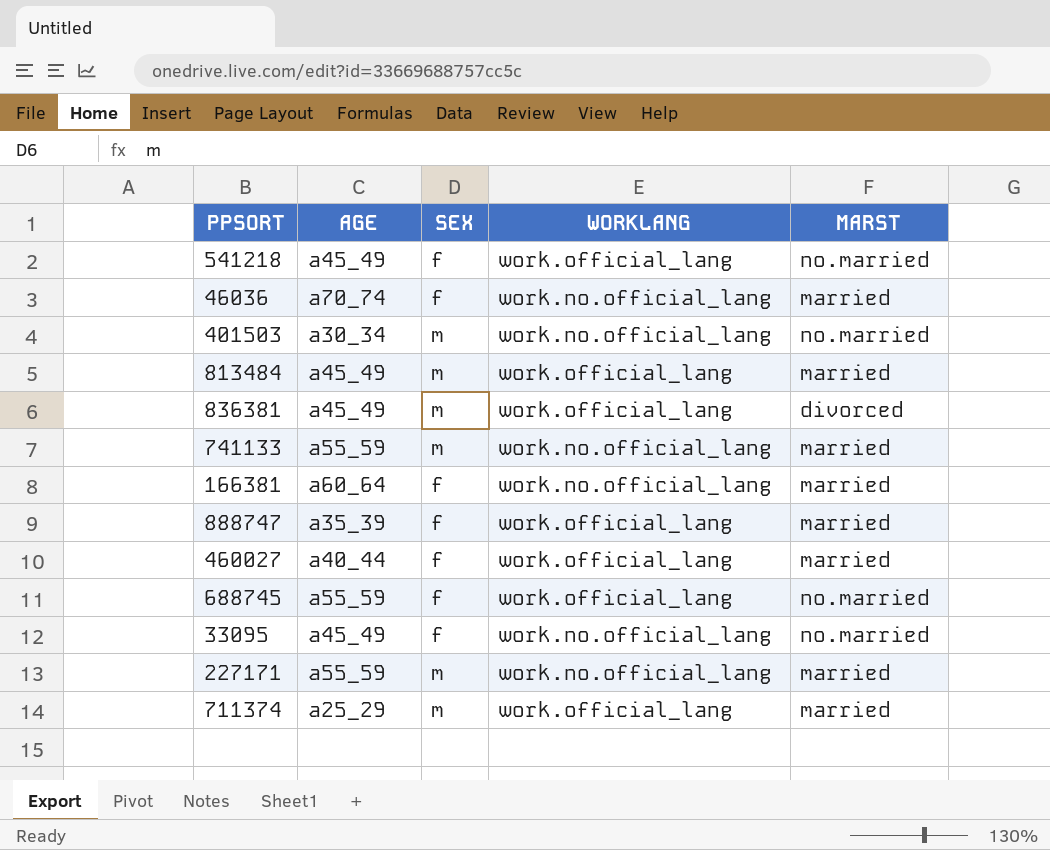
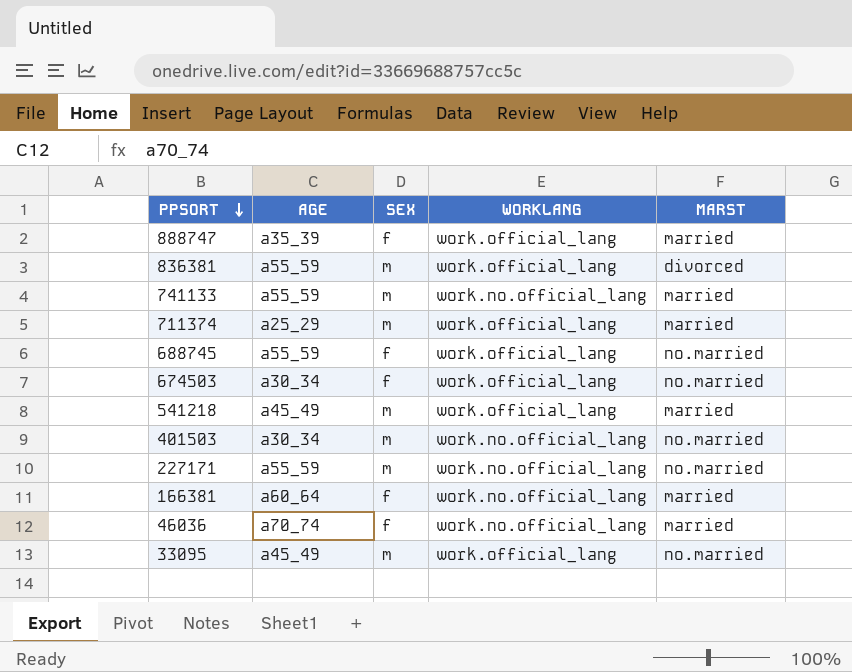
row order: none -> PPSORT descending
row 813484: a45_49 | m | work.official_lang | married -> none
row 460027: a40_44 | f | work.official_lang | married -> none
836381 | AGE: a45_49 -> a55_59
row 674503: none -> a30_34 | f | work.official_lang | no.married
541218 | SEX: f -> m
541218 | MARST: no.married -> married
227171 | MARST: married -> no.married
33095 | SEX: f -> m
33095 | WORKLANG: work.no.official_lang -> work.official_lang

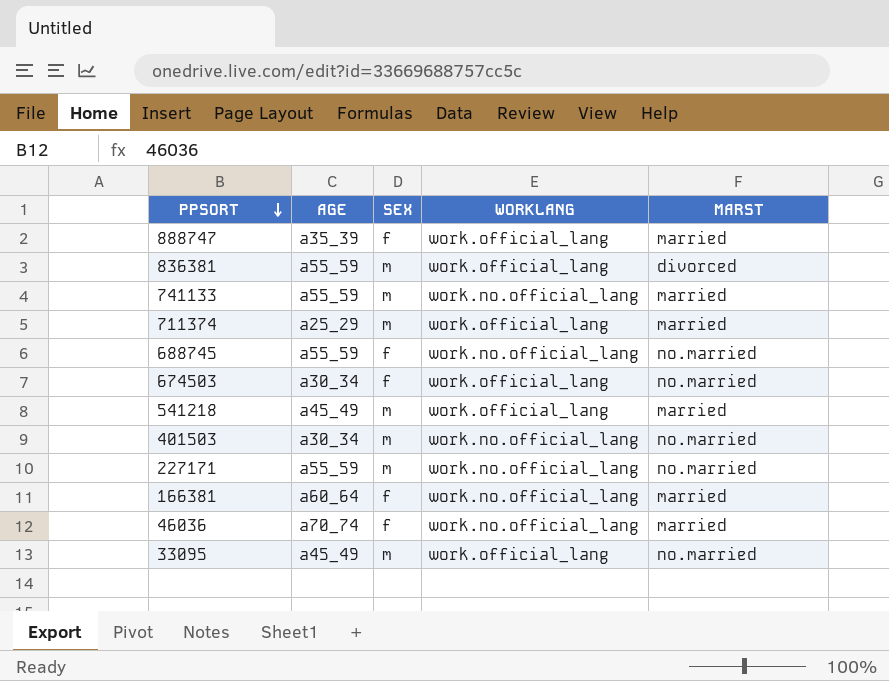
688745 | WORKLANG: work.official_lang -> work.no.official_lang

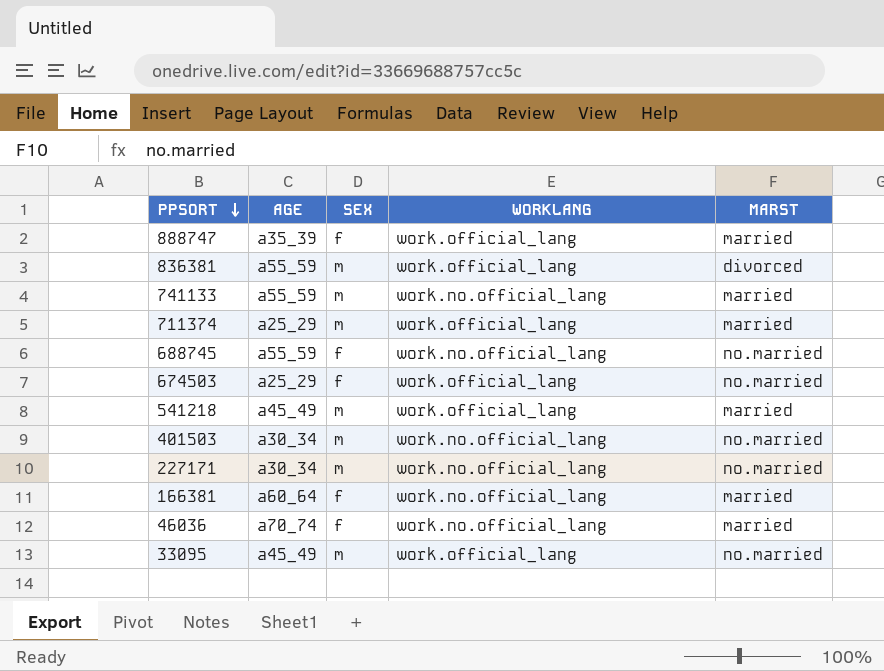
674503 | AGE: a30_34 -> a25_29
227171 | AGE: a55_59 -> a30_34

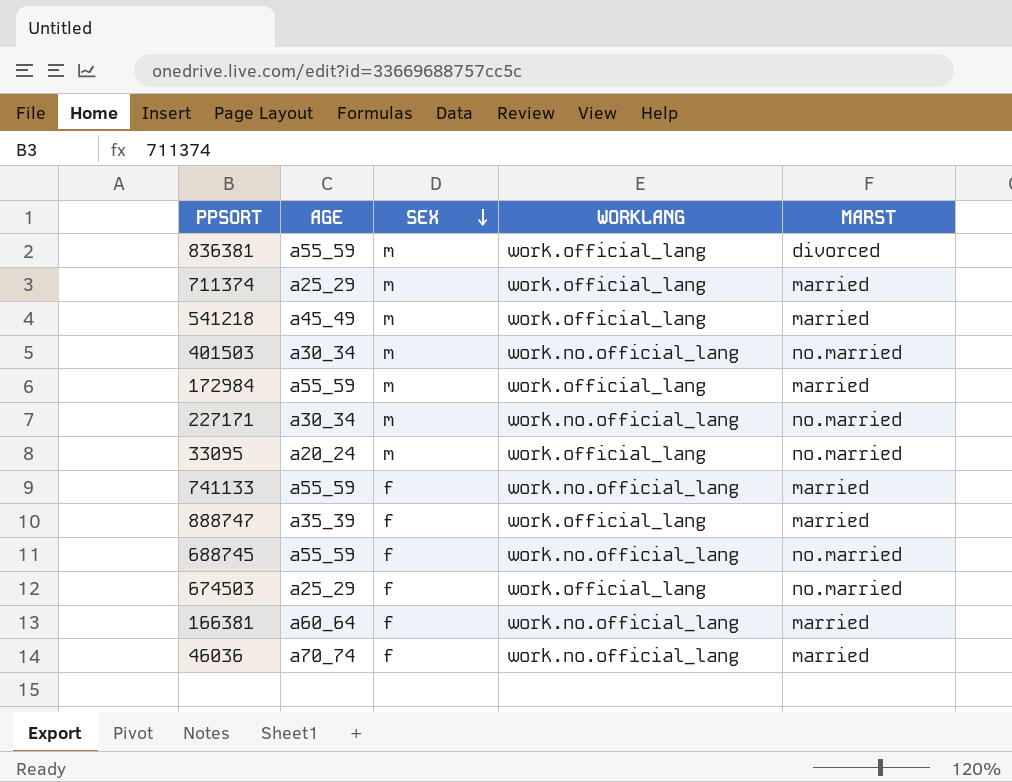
row order: PPSORT descending -> SEX descending
row 172984: none -> a55_59 | m | work.official_lang | married
33095 | AGE: a45_49 -> a20_24
741133 | SEX: m -> f

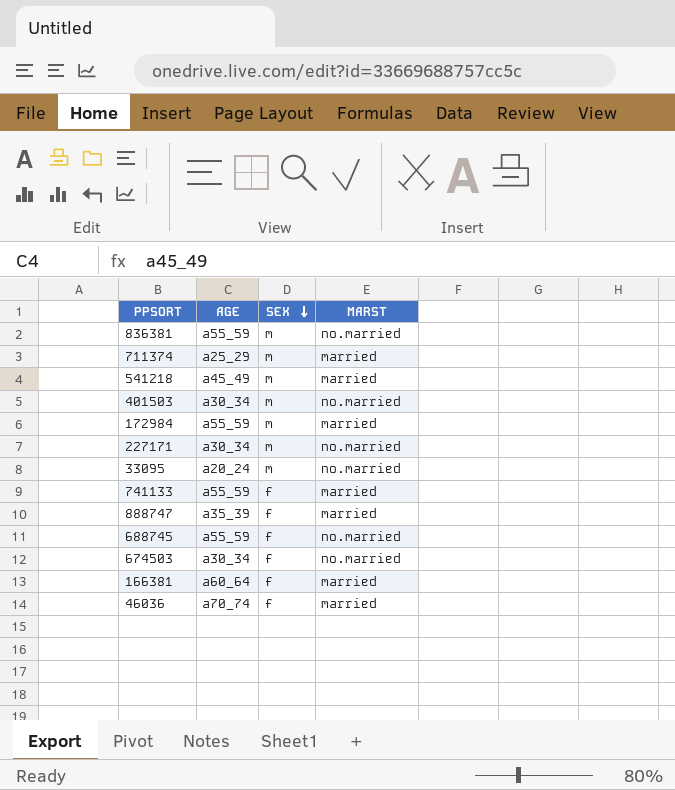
column WORKLANG | position: 4 -> none
836381 | MARST: divorced -> no.married
674503 | AGE: a25_29 -> a30_34

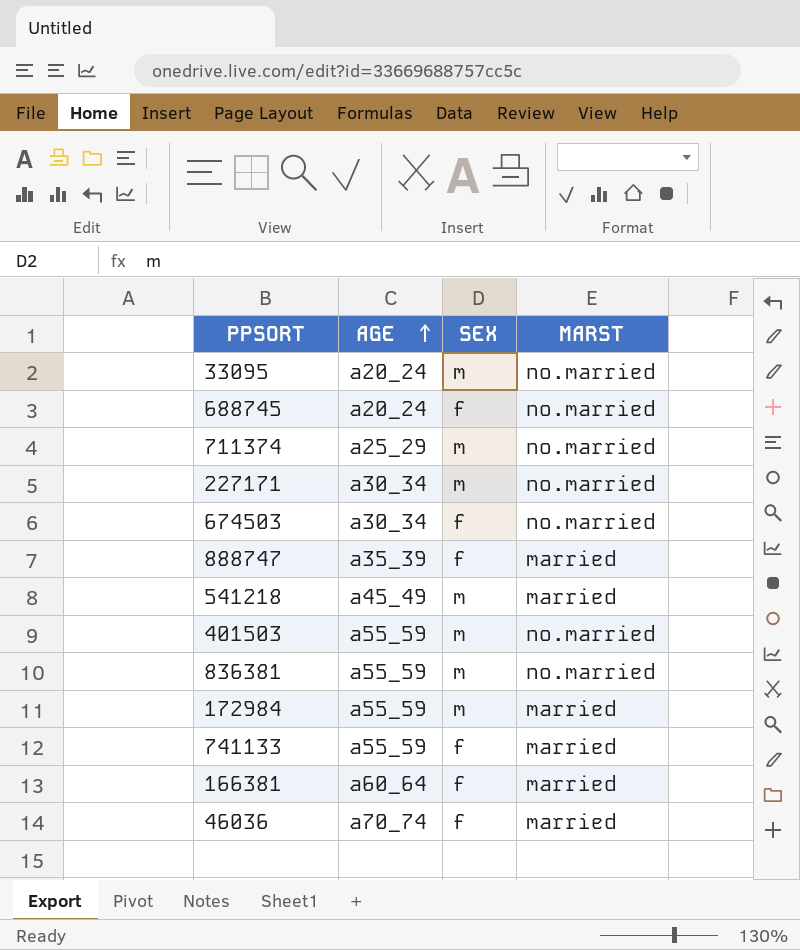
row order: SEX descending -> AGE ascending
688745 | AGE: a55_59 -> a20_24
711374 | MARST: married -> no.married
401503 | AGE: a30_34 -> a55_59

